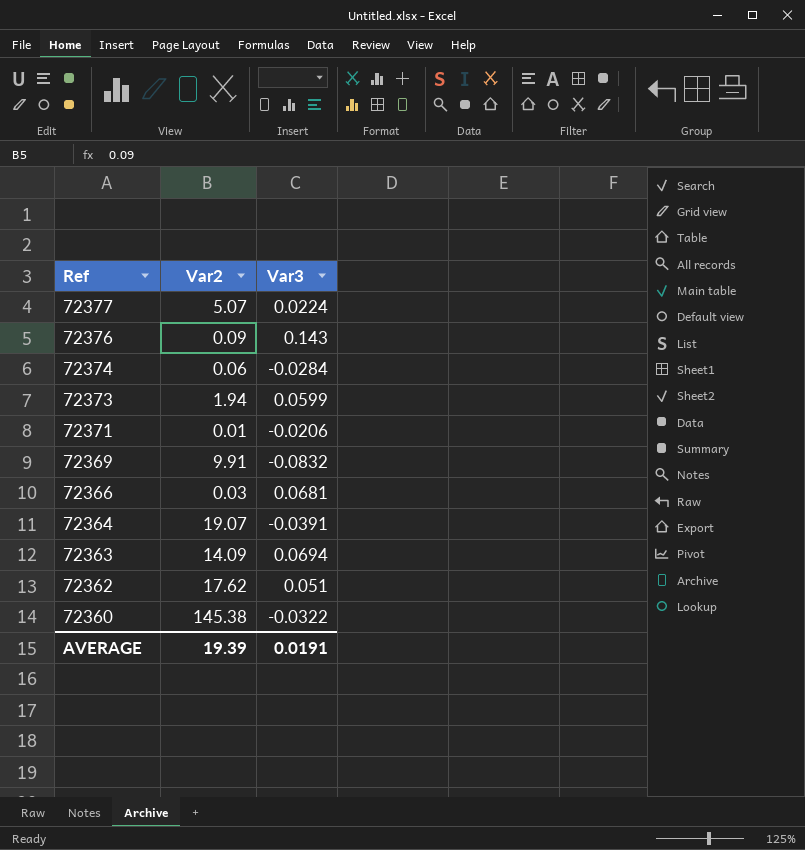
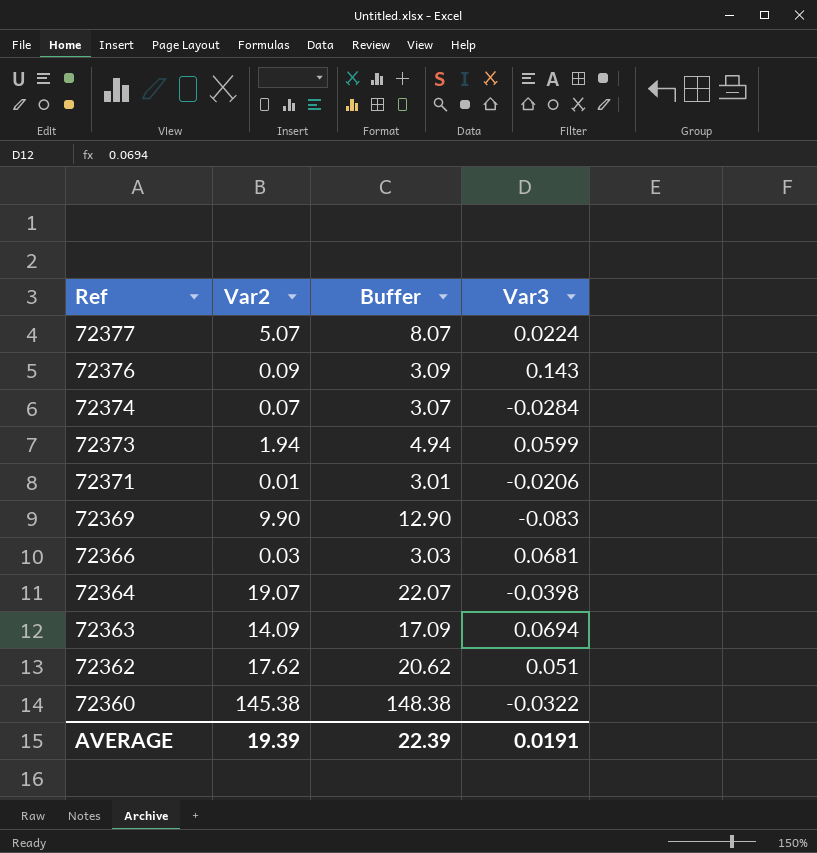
column Buffer | formula: none -> [Var2] + 3
72374 | Var2: 0.06 -> 0.07
72369 | Var2: 9.91 -> 9.90
72369 | Var3: -0.0832 -> -0.083
72364 | Var3: -0.0391 -> -0.0398

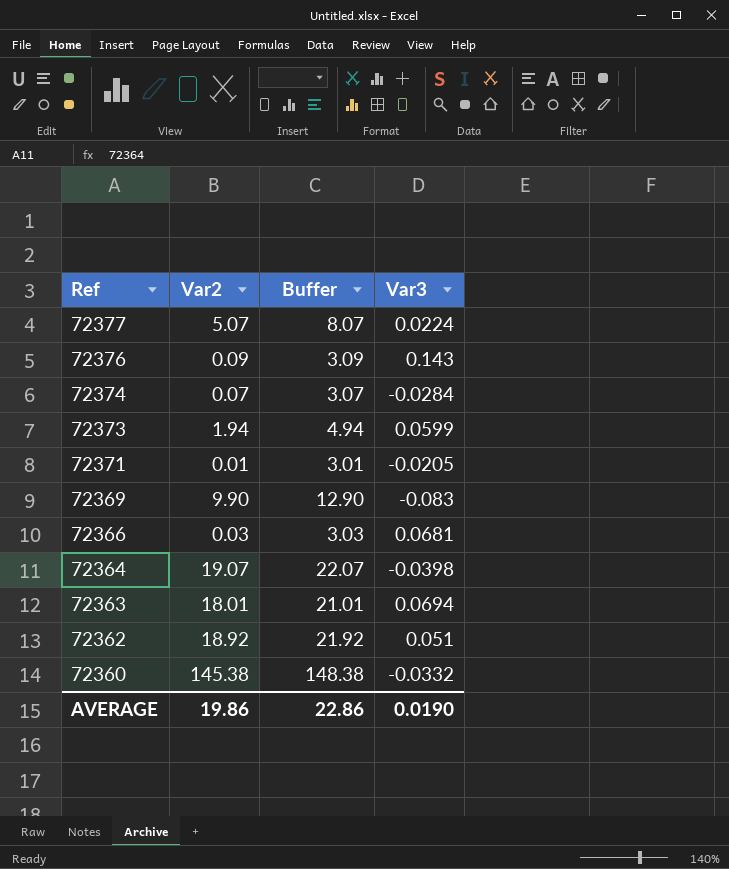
72371 | Var3: -0.0206 -> -0.0205
72363 | Var2: 14.09 -> 18.01
72363 | Buffer: 17.09 -> 21.01
72362 | Var2: 17.62 -> 18.92
72362 | Buffer: 20.62 -> 21.92
72360 | Var3: -0.0322 -> -0.0332
AVERAGE | Var2: 19.39 -> 19.86
AVERAGE | Buffer: 22.39 -> 22.86
AVERAGE | Var3: 0.0191 -> 0.0190

